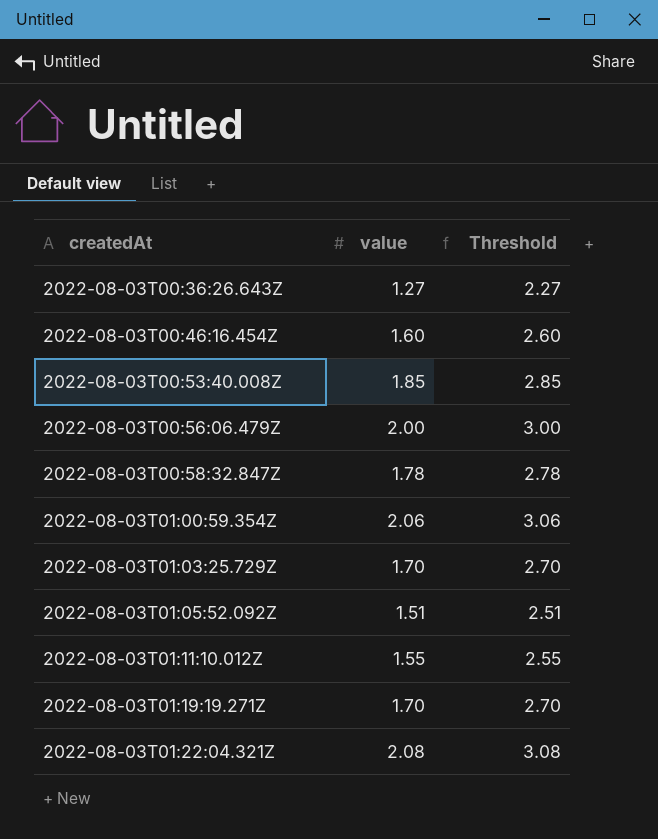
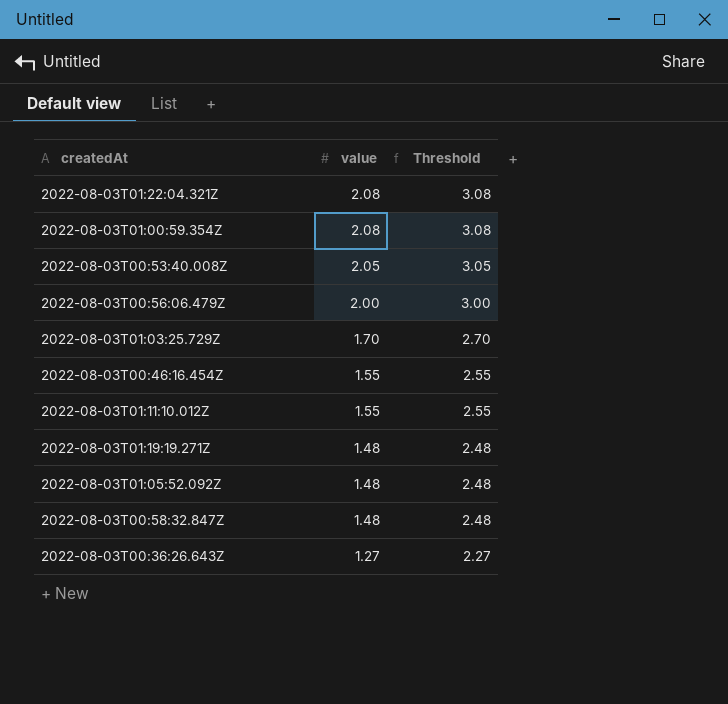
row order: createdAt ascending -> value descending
2022-08-03T01:00:59.354Z | value: 2.06 -> 2.08
2022-08-03T01:00:59.354Z | Threshold: 3.06 -> 3.08
2022-08-03T00:53:40.008Z | value: 1.85 -> 2.05
2022-08-03T00:53:40.008Z | Threshold: 2.85 -> 3.05
2022-08-03T00:46:16.454Z | value: 1.60 -> 1.55
2022-08-03T00:46:16.454Z | Threshold: 2.60 -> 2.55
2022-08-03T01:19:19.271Z | value: 1.70 -> 1.48
2022-08-03T01:19:19.271Z | Threshold: 2.70 -> 2.48
2022-08-03T01:05:52.092Z | value: 1.51 -> 1.48
2022-08-03T01:05:52.092Z | Threshold: 2.51 -> 2.48
2022-08-03T00:58:32.847Z | value: 1.78 -> 1.48
2022-08-03T00:58:32.847Z | Threshold: 2.78 -> 2.48

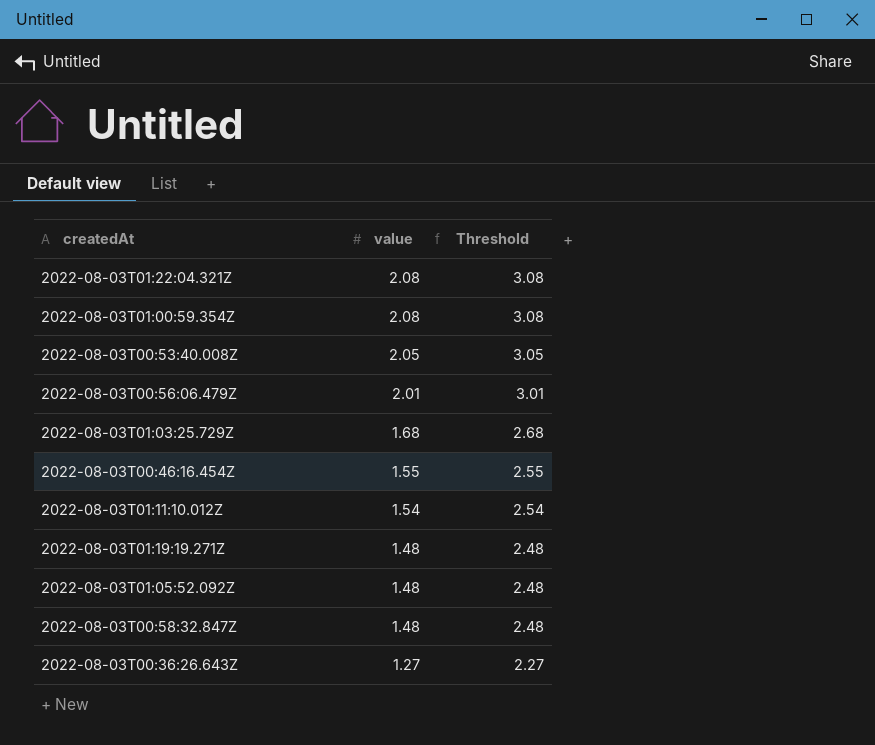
2022-08-03T00:56:06.479Z | value: 2.00 -> 2.01
2022-08-03T00:56:06.479Z | Threshold: 3.00 -> 3.01
2022-08-03T01:03:25.729Z | value: 1.70 -> 1.68
2022-08-03T01:03:25.729Z | Threshold: 2.70 -> 2.68
2022-08-03T01:11:10.012Z | value: 1.55 -> 1.54
2022-08-03T01:11:10.012Z | Threshold: 2.55 -> 2.54

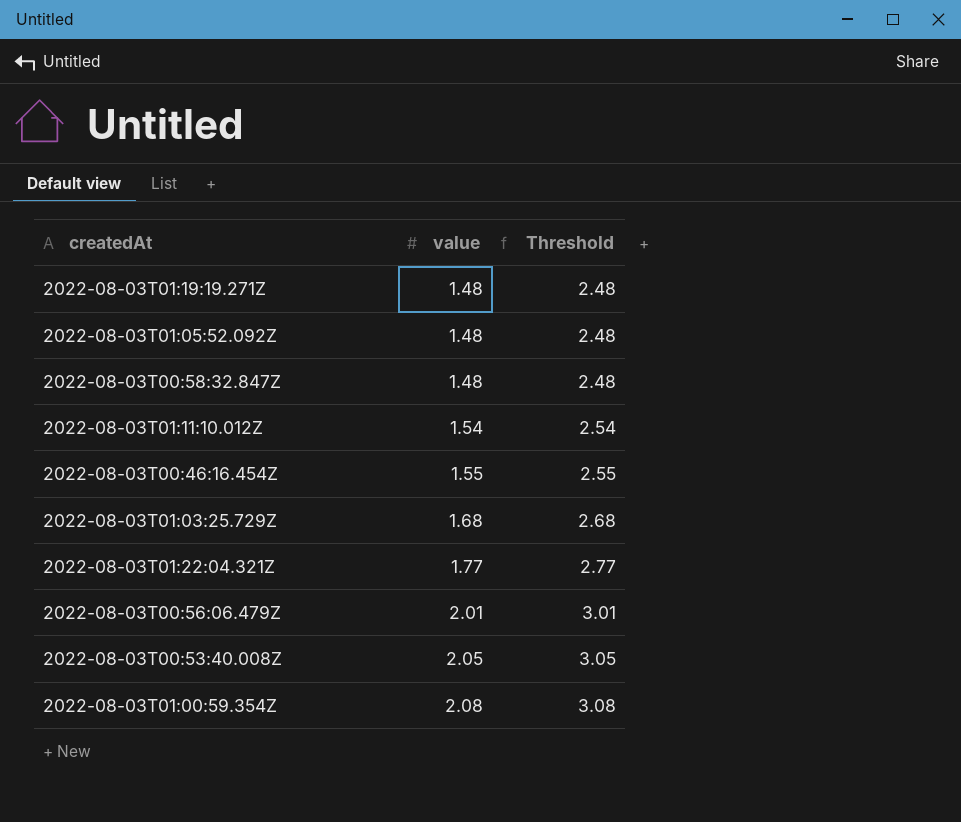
row order: value descending -> value ascending
row 2022-08-03T00:36:26.643Z: 1.27 | 2.27 -> none
2022-08-03T01:22:04.321Z | value: 2.08 -> 1.77
2022-08-03T01:22:04.321Z | Threshold: 3.08 -> 2.77

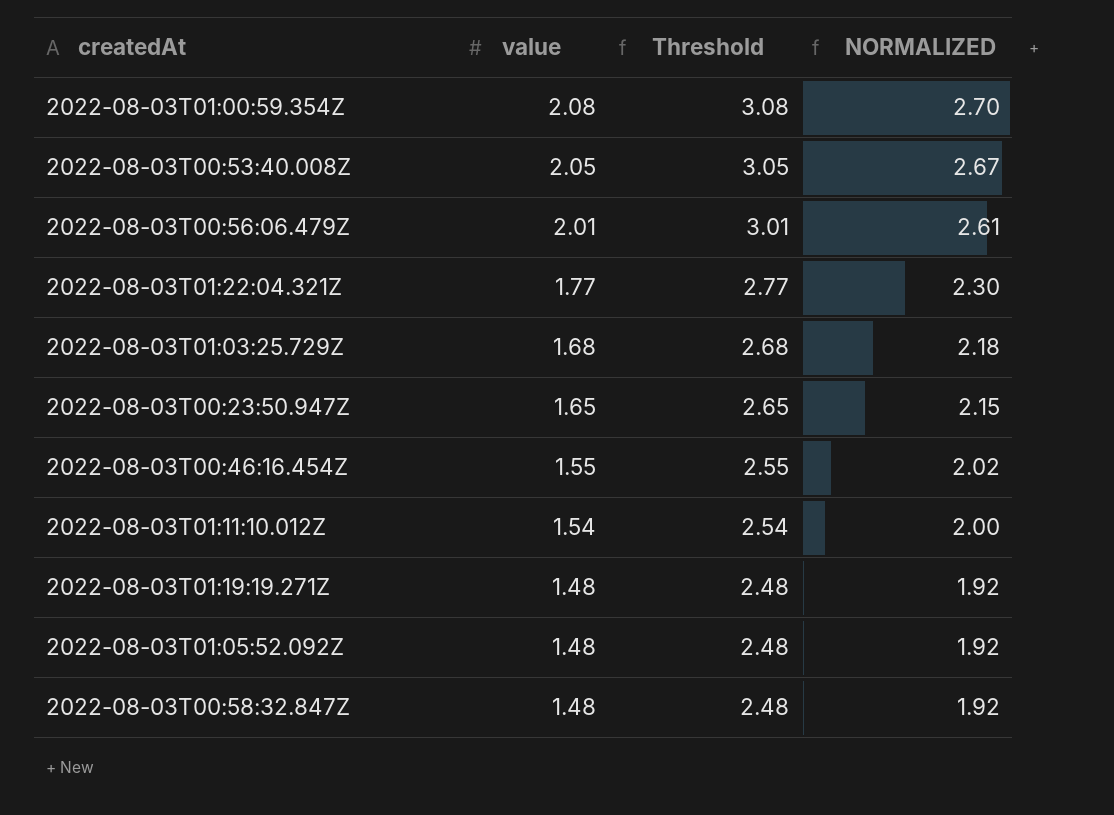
row order: value ascending -> value descending
column NORMALIZED | formula: none -> [value] * 1.3
row 2022-08-03T00:23:50.947Z: none -> 1.65 | 2.65 | 2.15

